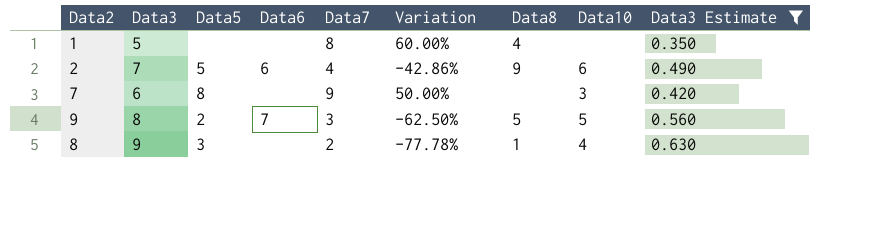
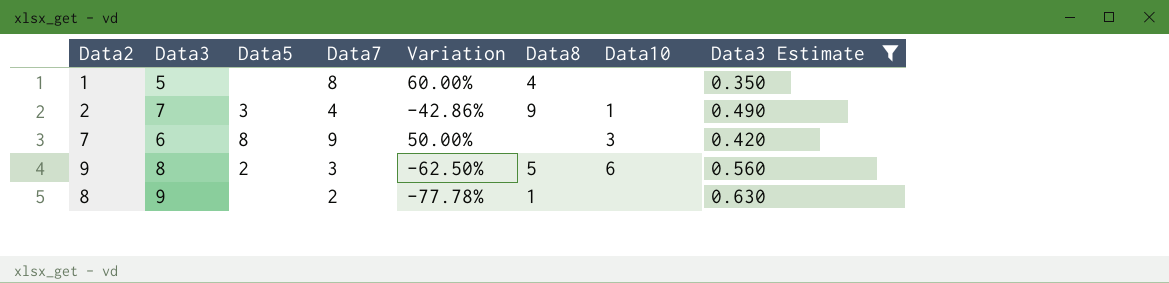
column Data6 | position: 4 -> none
2 | Data5: 5 -> 3
2 | Data10: 6 -> 1
9 | Data10: 5 -> 6
8 | Data5: 3 -> none
8 | Data10: 4 -> none

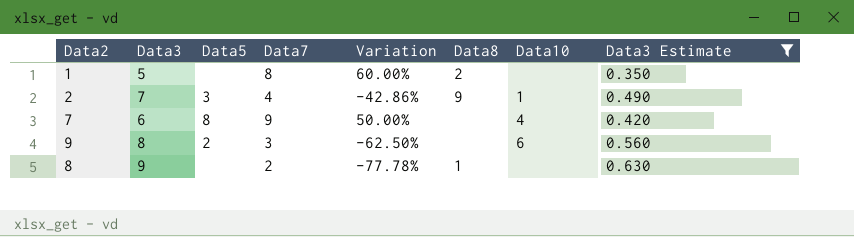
1 | Data8: 4 -> 2
7 | Data10: 3 -> 4
9 | Data8: 5 -> none

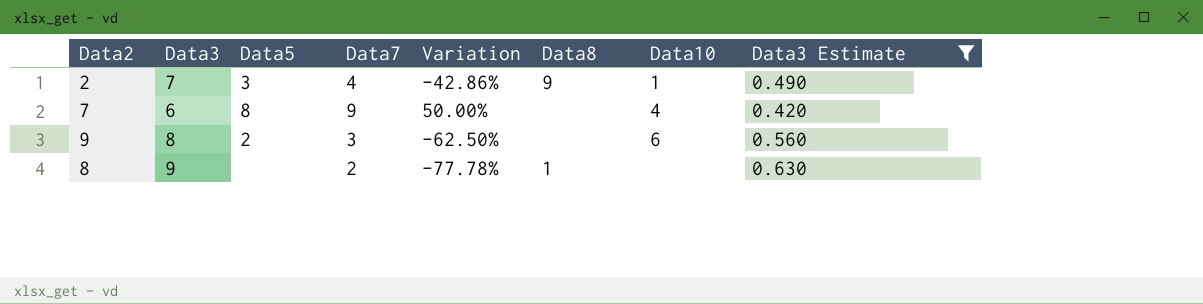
row 1: 5 | none | 8 | 60.00% | 2 | none | 0.350 -> none

